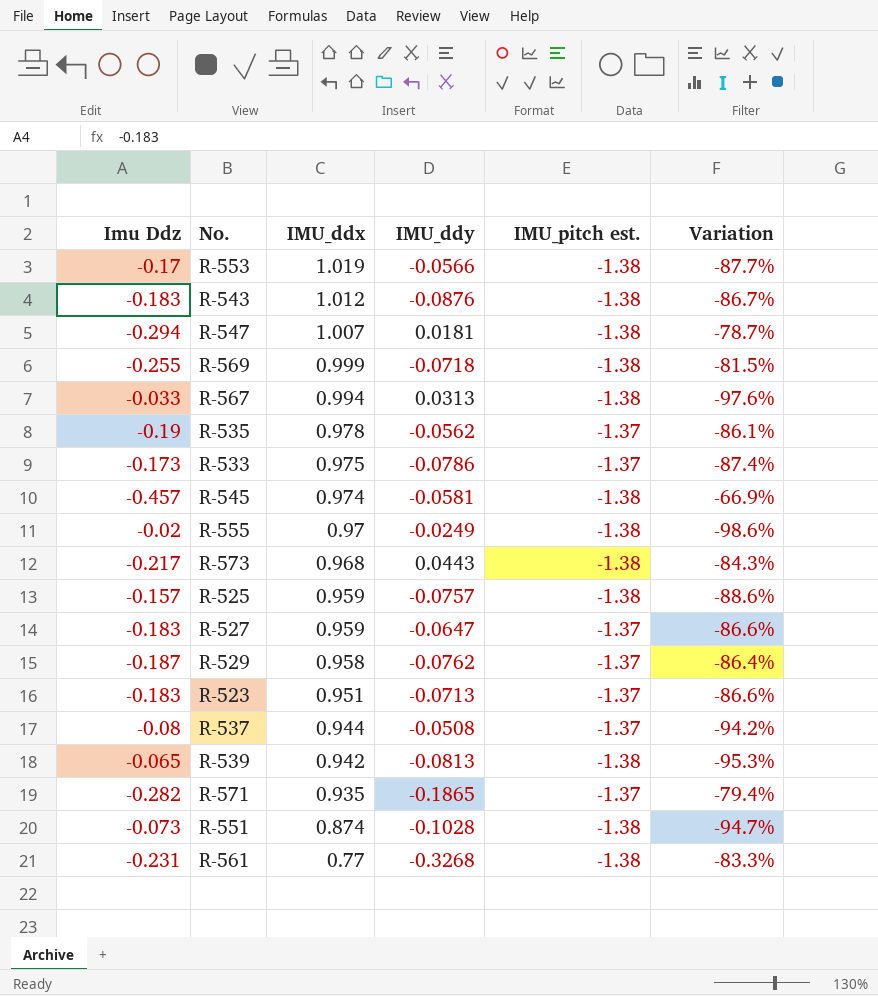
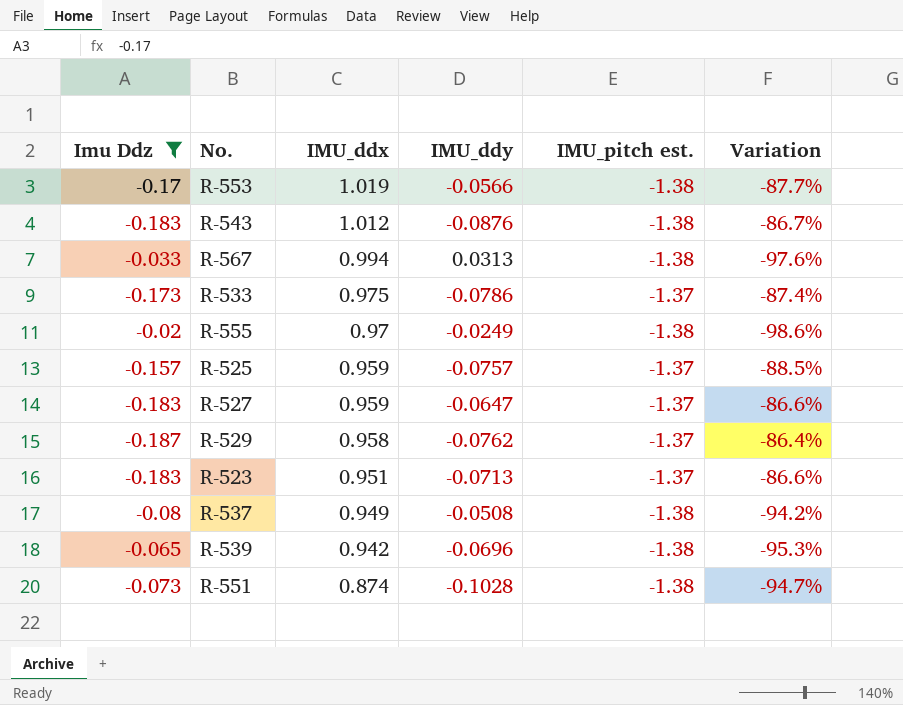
filter: none -> Imu Ddz >= -0.187
R-525 | IMU_pitch est.: -1.38 -> -1.37
R-525 | Variation: -88.6% -> -88.5%
R-537 | IMU_ddx: 0.944 -> 0.949
R-537 | IMU_pitch est.: -1.37 -> -1.38
R-539 | IMU_ddy: -0.0813 -> -0.0696

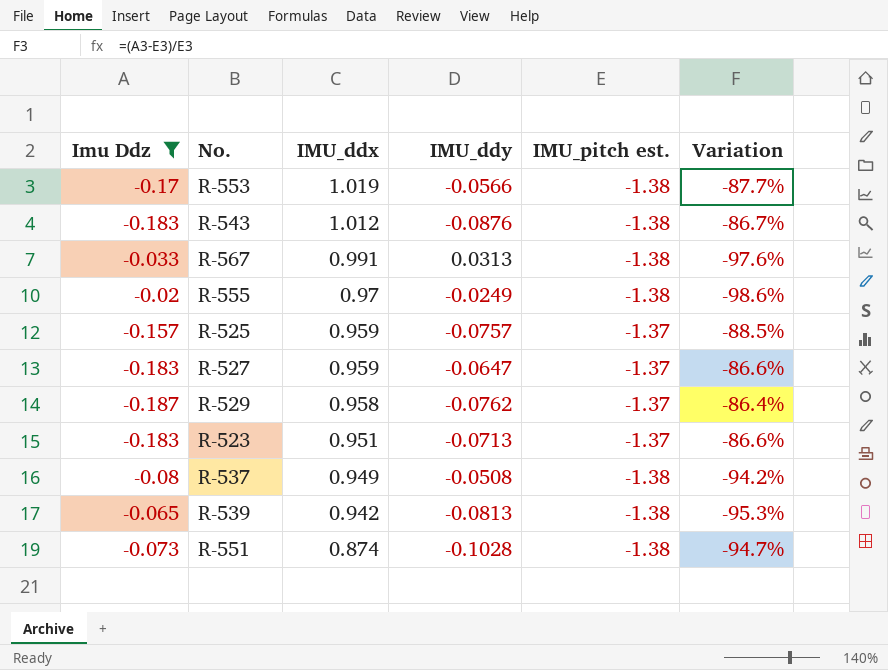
row R-533: -0.173 | 0.975 | -0.0786 | -1.37 | -87.4% -> none
R-567 | IMU_ddx: 0.994 -> 0.991
R-539 | IMU_ddy: -0.0696 -> -0.0813

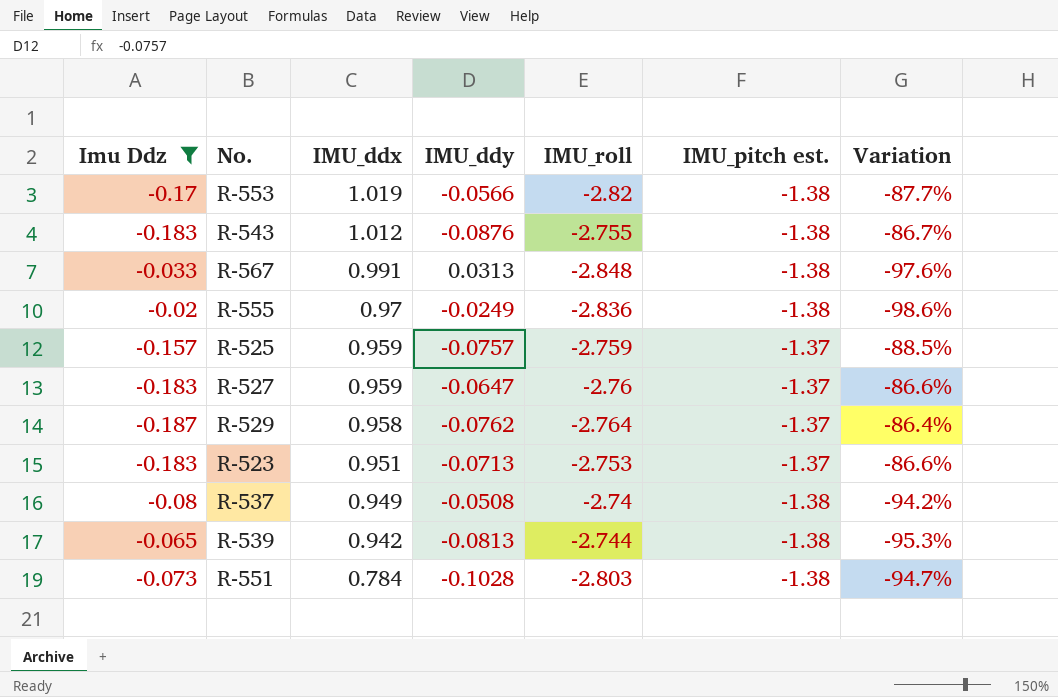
column IMU_roll | position: none -> 5
R-551 | IMU_ddx: 0.874 -> 0.784

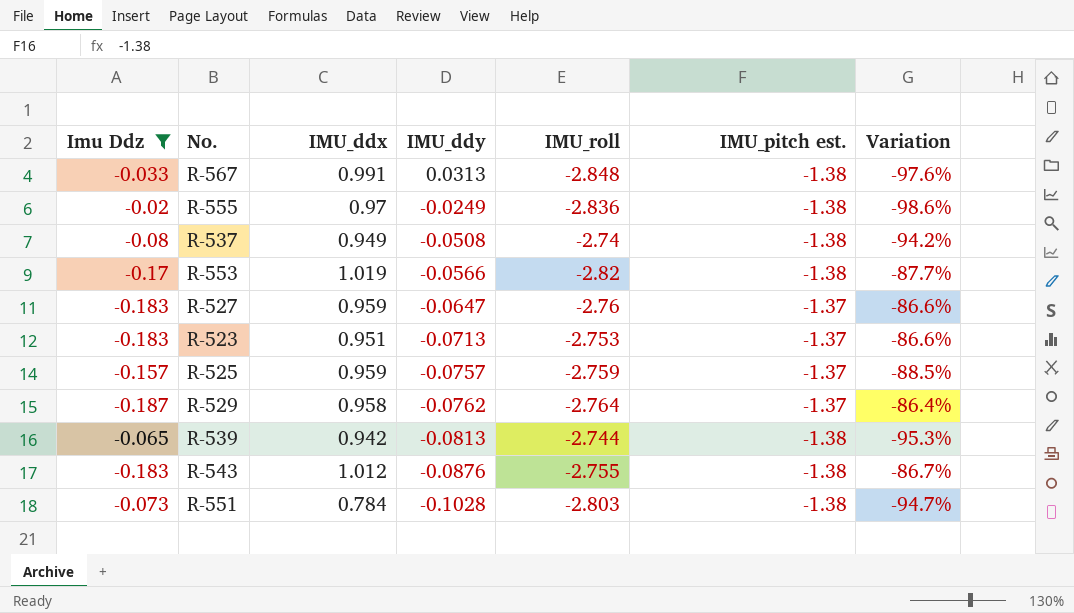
row order: IMU_ddx descending -> IMU_ddy descending

